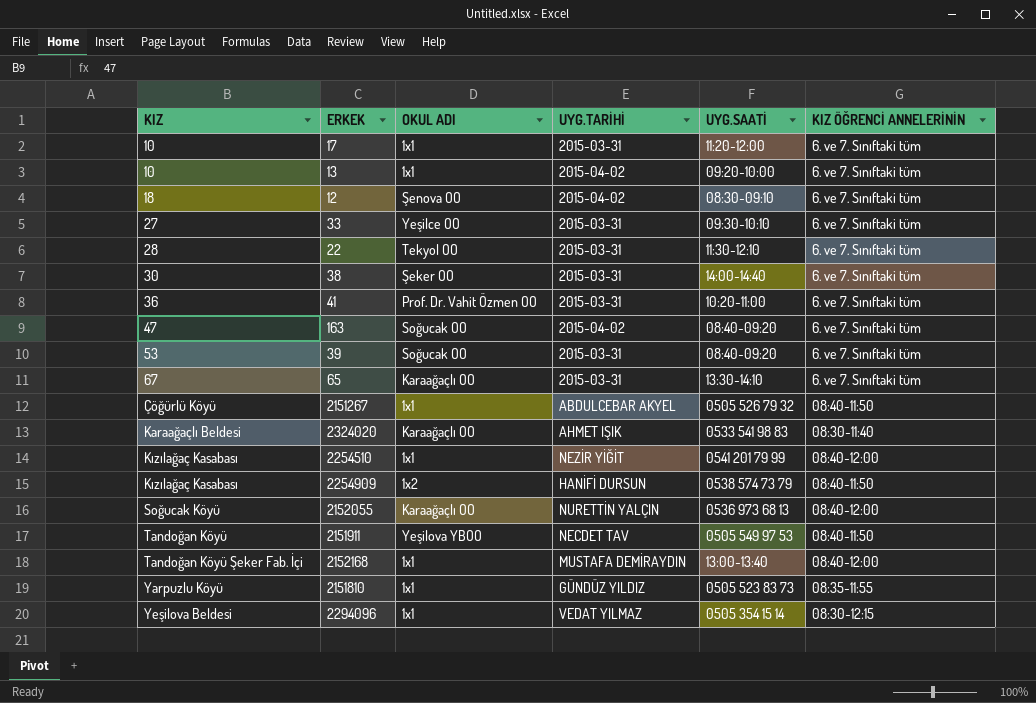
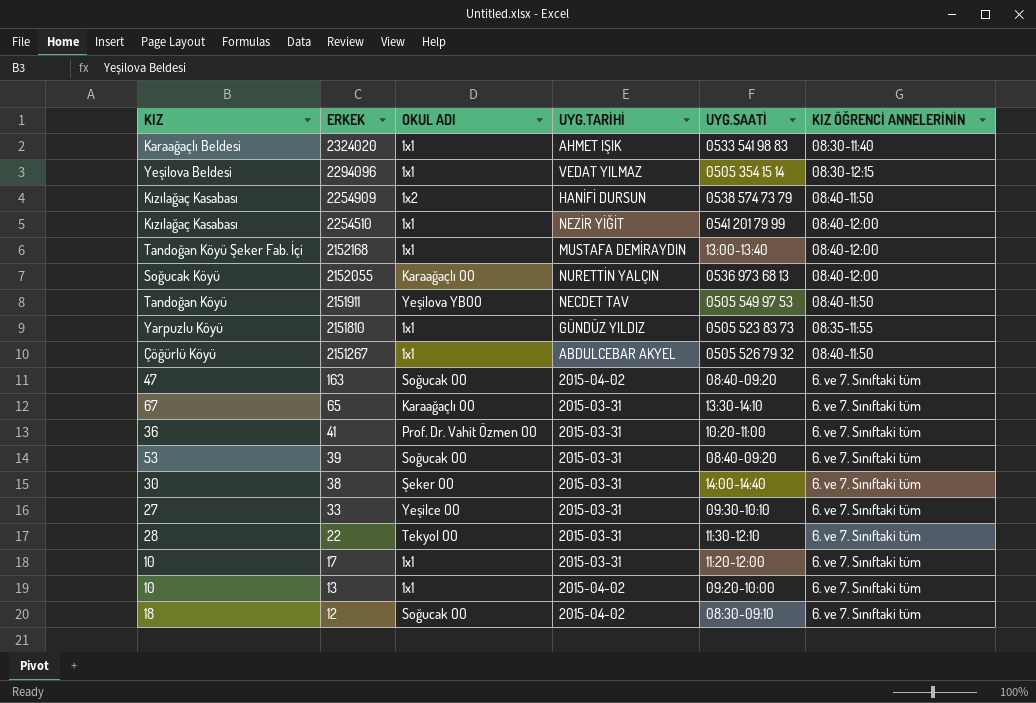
row order: KIZ ascending -> ERKEK descending
2324020 | OKUL ADI: Karaağaçlı OO -> 1x1
12 | OKUL ADI: Şenova OO -> Soğucak OO

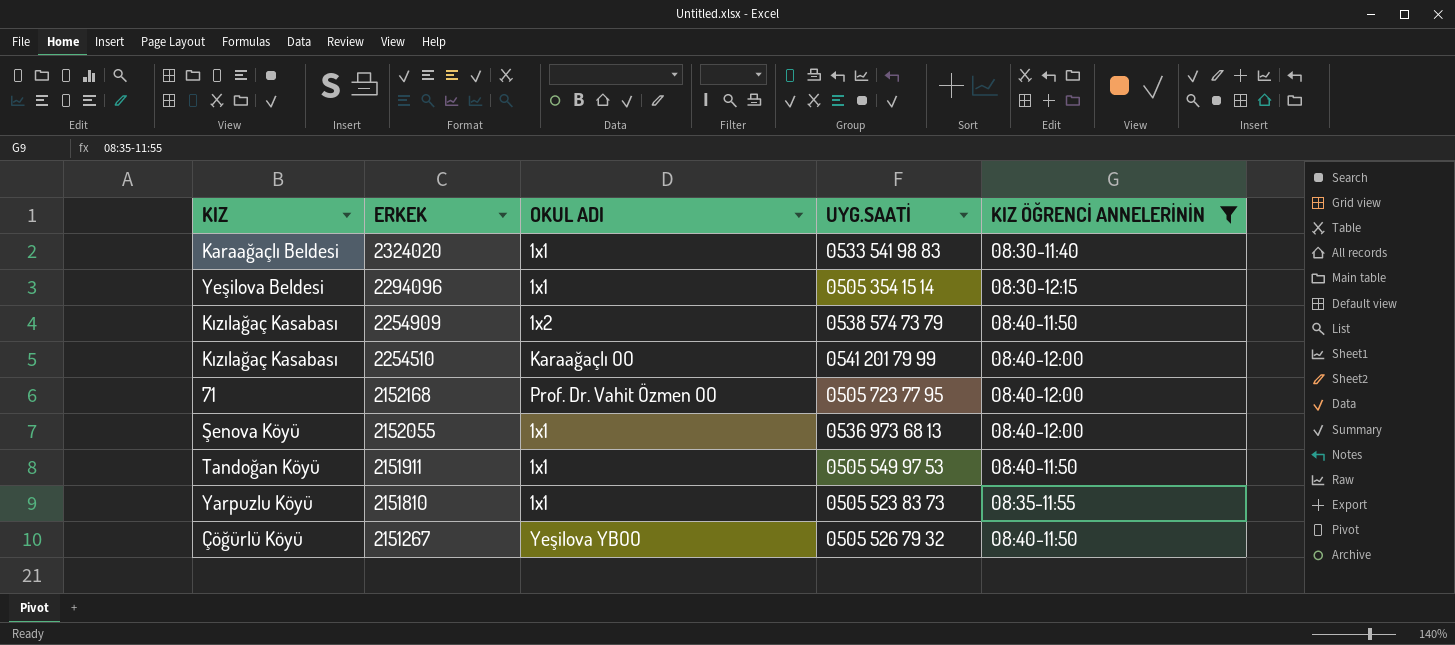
filter: none -> KIZ ÖĞRENCİ ANNELERİNİN != 6. ve 7. Sınıftaki tüm
column UYG.TARİHİ | position: 4 -> none
2254510 | OKUL ADI: 1x1 -> Karaağaçlı OO
2152168 | KIZ: Tandoğan Köyü Şeker Fab. İçi -> 71
2152168 | OKUL ADI: 1x1 -> Prof. Dr. Vahit Özmen OO
2152168 | UYG.SAATİ: 13:00-13:40 -> 0505 723 77 95
2152055 | KIZ: Soğucak Köyü -> Şenova Köyü
2152055 | OKUL ADI: Karaağaçlı OO -> 1x1
2151911 | OKUL ADI: Yeşilova YBOO -> 1x1
2151267 | OKUL ADI: 1x1 -> Yeşilova YBOO

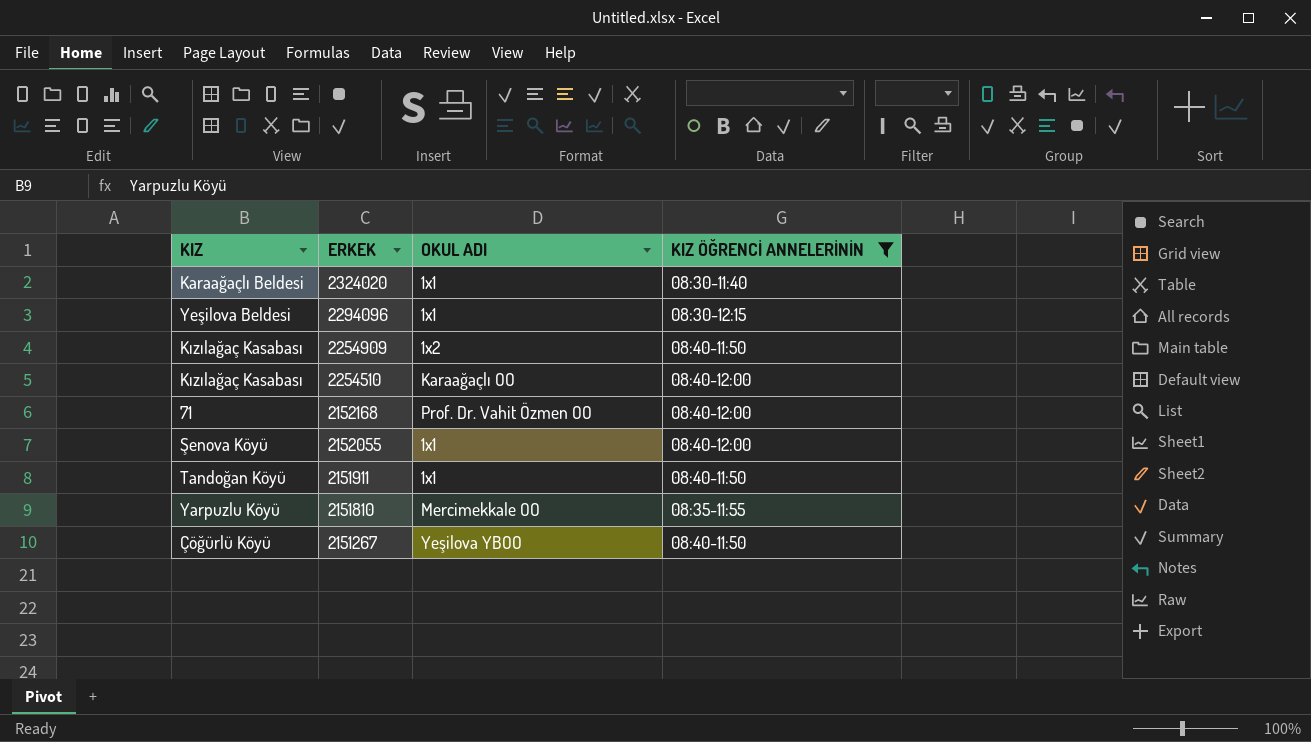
column UYG.SAATİ | position: 4 -> none
2151810 | OKUL ADI: 1x1 -> Mercimekkale OO

